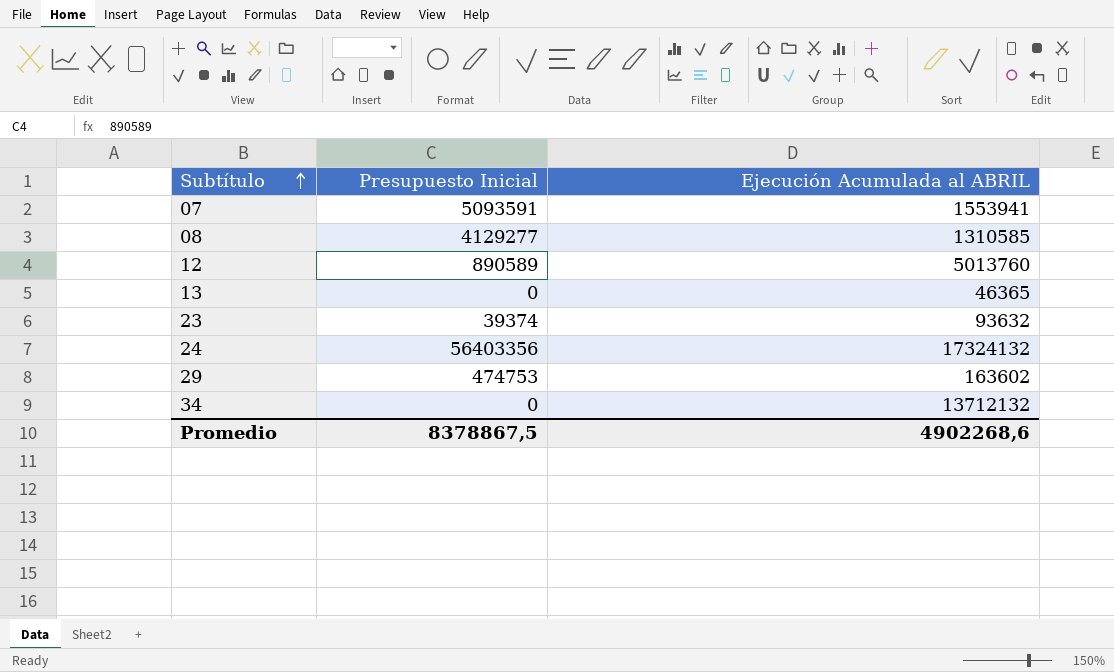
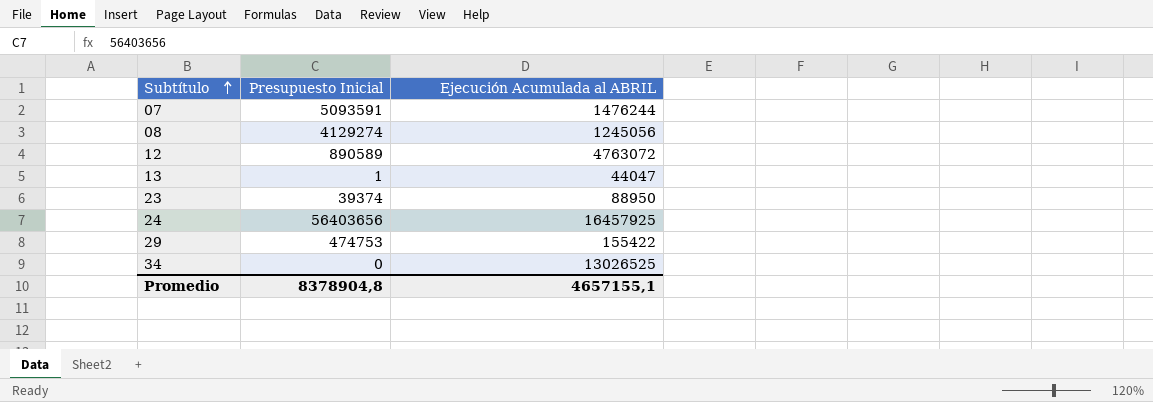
07 | Ejecución Acumulada al ABRIL: 1553941 -> 1476244
08 | Presupuesto Inicial: 4129277 -> 4129274
08 | Ejecución Acumulada al ABRIL: 1310585 -> 1245056
12 | Ejecución Acumulada al ABRIL: 5013760 -> 4763072
13 | Presupuesto Inicial: 0 -> 1
13 | Ejecución Acumulada al ABRIL: 46365 -> 44047
23 | Ejecución Acumulada al ABRIL: 93632 -> 88950
24 | Presupuesto Inicial: 56403356 -> 56403656
24 | Ejecución Acumulada al ABRIL: 17324132 -> 16457925
29 | Ejecución Acumulada al ABRIL: 163602 -> 155422
34 | Ejecución Acumulada al ABRIL: 13712132 -> 13026525
Promedio | Presupuesto Inicial: 8378867,5 -> 8378904,8
Promedio | Ejecución Acumulada al ABRIL: 4902268,6 -> 4657155,1

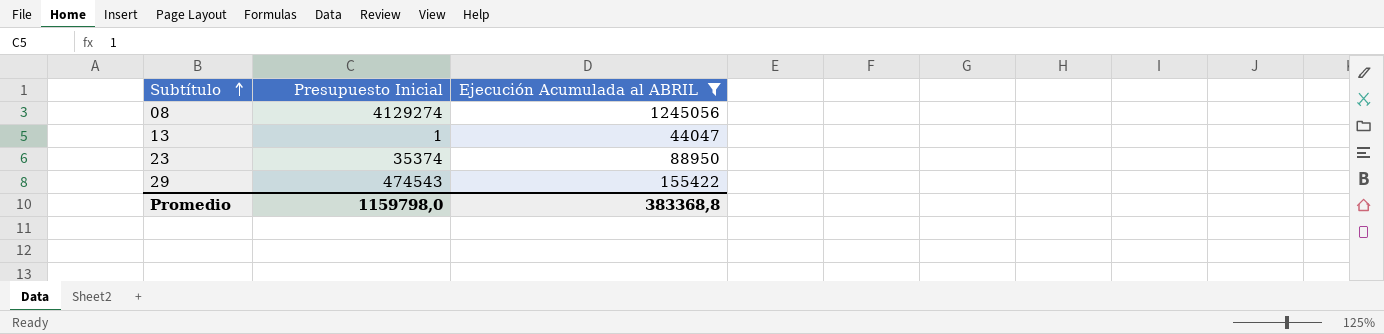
filter: none -> Ejecución Acumulada al ABRIL <= 1245056
23 | Presupuesto Inicial: 39374 -> 35374
29 | Presupuesto Inicial: 474753 -> 474543
Promedio | Presupuesto Inicial: 8378904,8 -> 1159798,0
Promedio | Ejecución Acumulada al ABRIL: 4657155,1 -> 383368,8

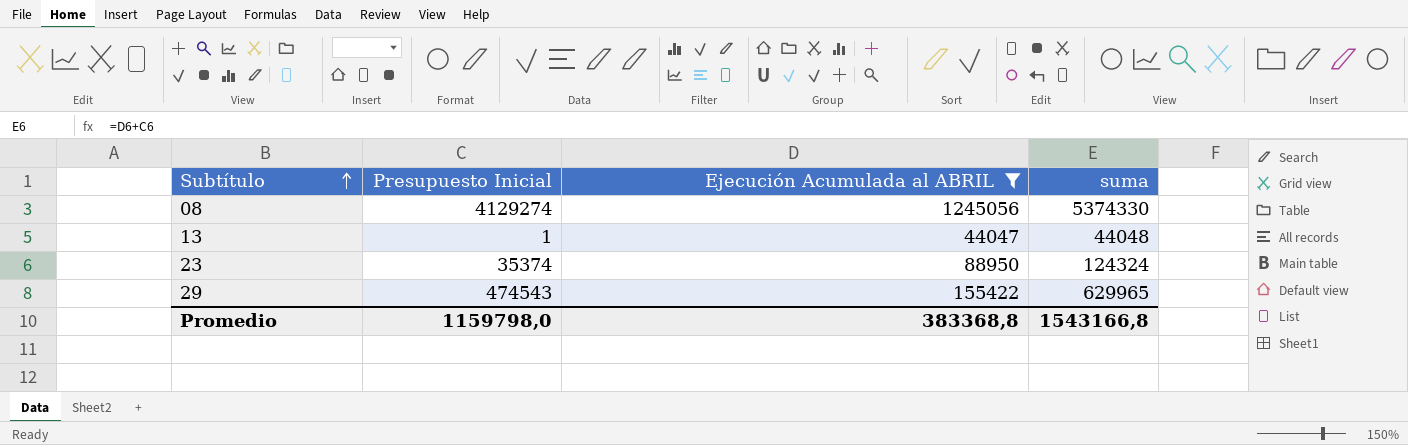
column suma | formula: none -> [Presupuesto Inicial] + [Ejecución Acumulada al ABRIL]

